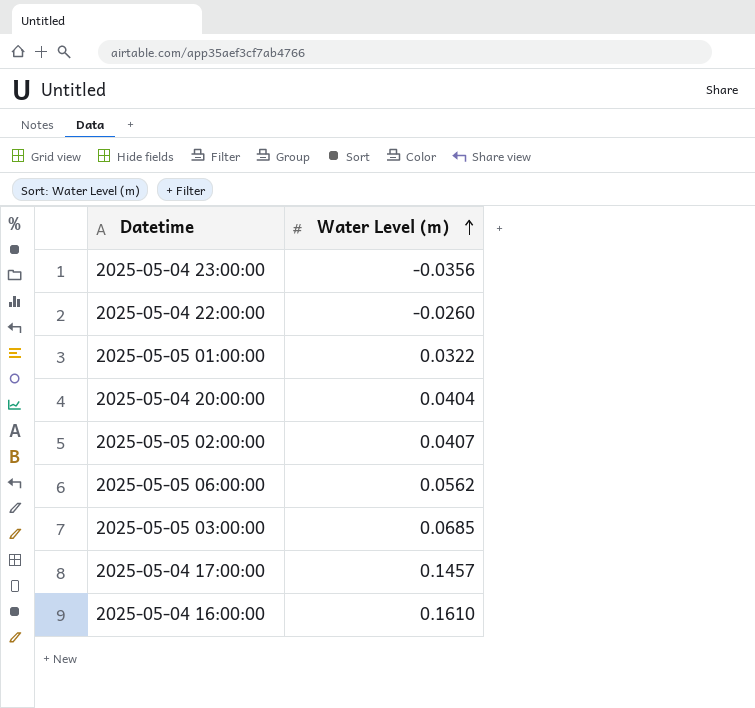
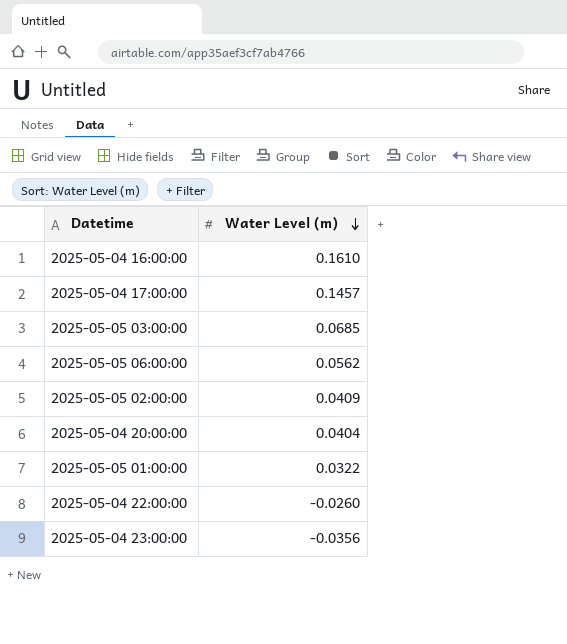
row order: Water Level (m) ascending -> Water Level (m) descending
2025-05-05 02:00:00 | Water Level (m): 0.0407 -> 0.0409

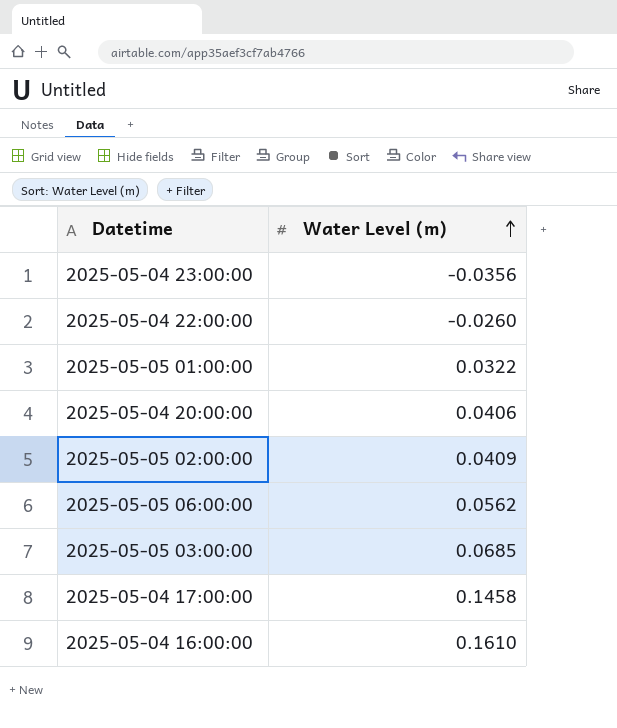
row order: Water Level (m) descending -> Water Level (m) ascending
2025-05-04 20:00:00 | Water Level (m): 0.0404 -> 0.0406
2025-05-04 17:00:00 | Water Level (m): 0.1457 -> 0.1458

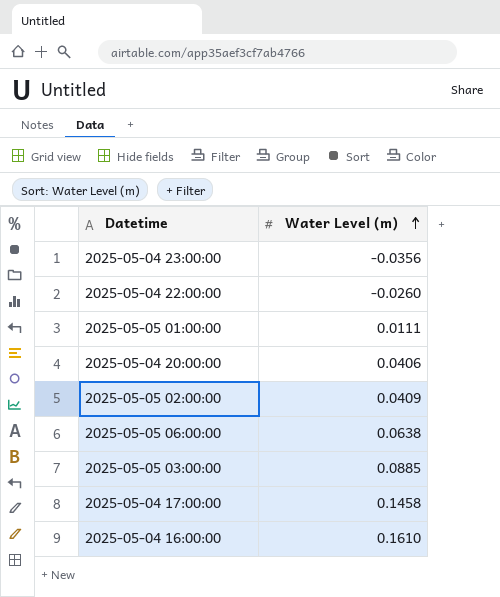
2025-05-05 01:00:00 | Water Level (m): 0.0322 -> 0.0111
2025-05-05 06:00:00 | Water Level (m): 0.0562 -> 0.0638
2025-05-05 03:00:00 | Water Level (m): 0.0685 -> 0.0885

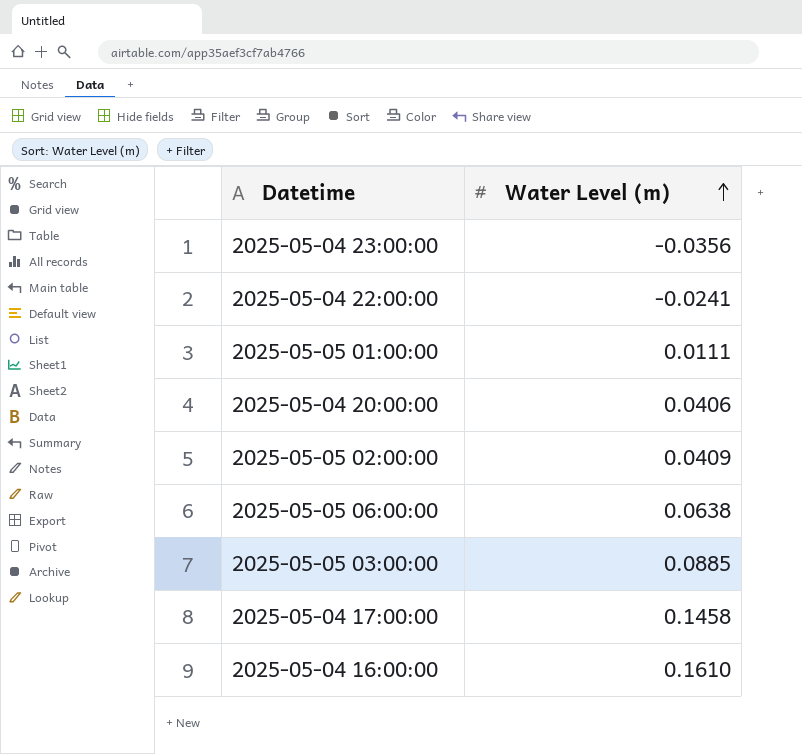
2025-05-04 22:00:00 | Water Level (m): -0.0260 -> -0.0241

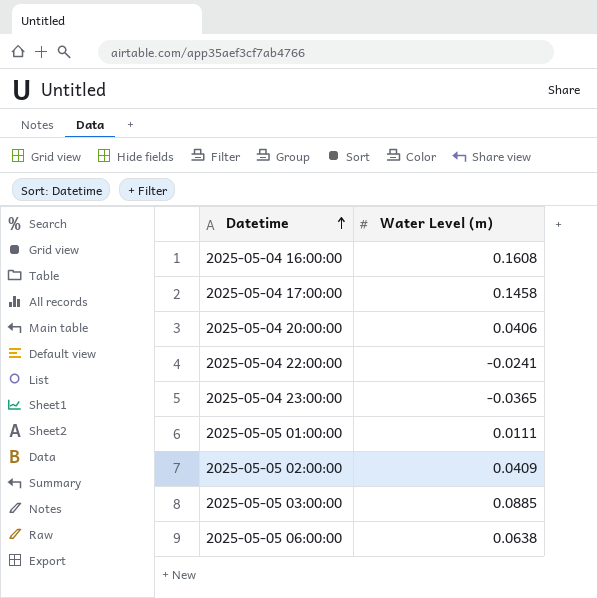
row order: Water Level (m) ascending -> Datetime ascending
2025-05-04 16:00:00 | Water Level (m): 0.1610 -> 0.1608
2025-05-04 23:00:00 | Water Level (m): -0.0356 -> -0.0365

